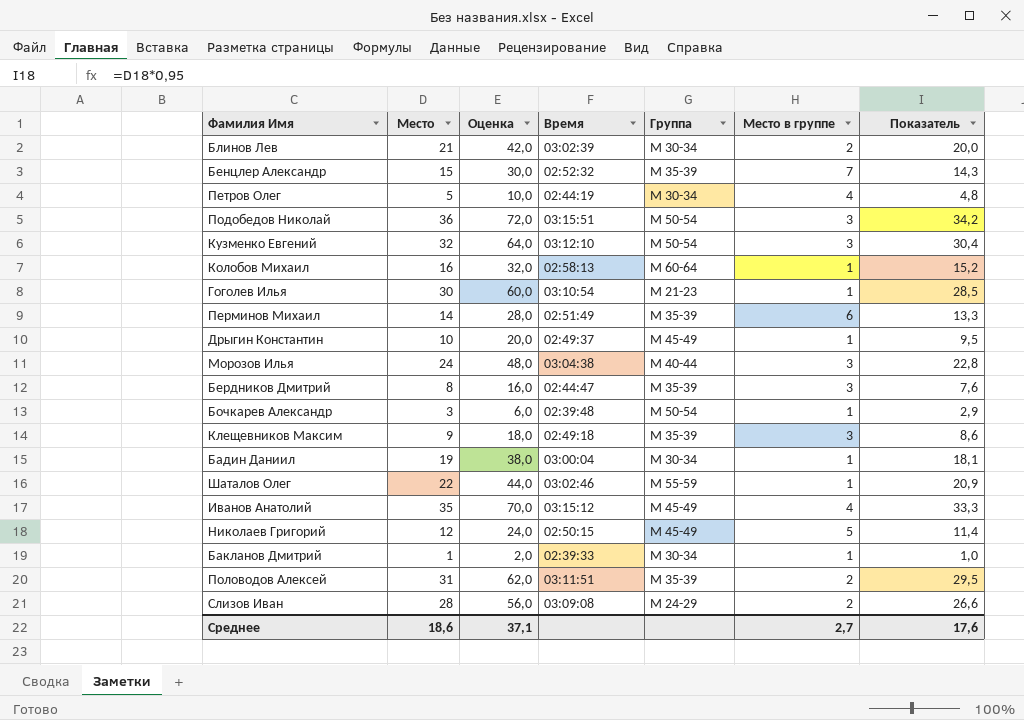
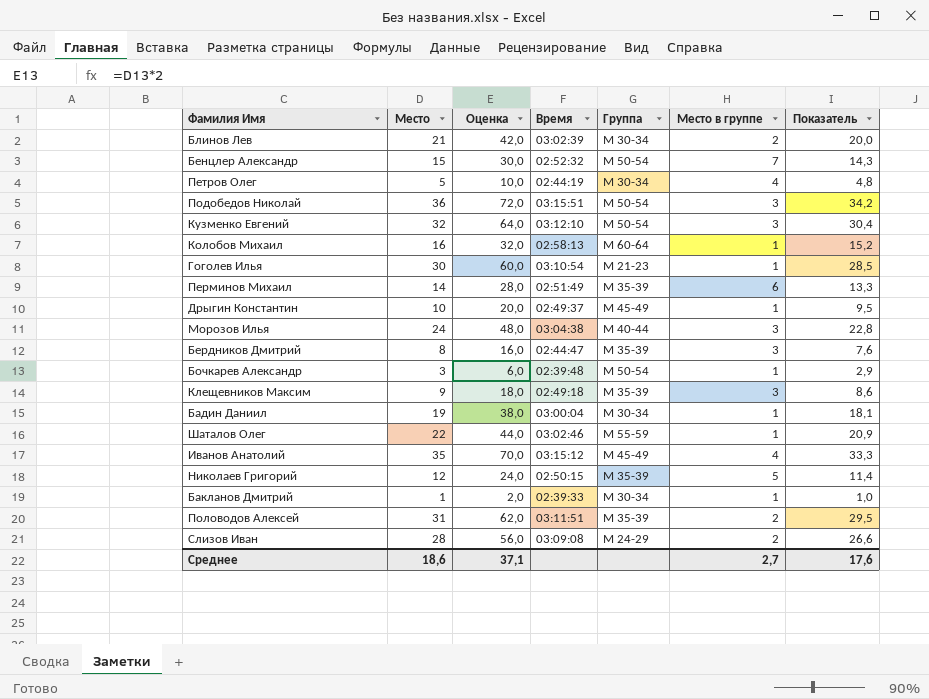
Бенцлер Александр | Группа: М 35-39 -> М 50-54
Николаев Григорий | Группа: М 45-49 -> М 35-39

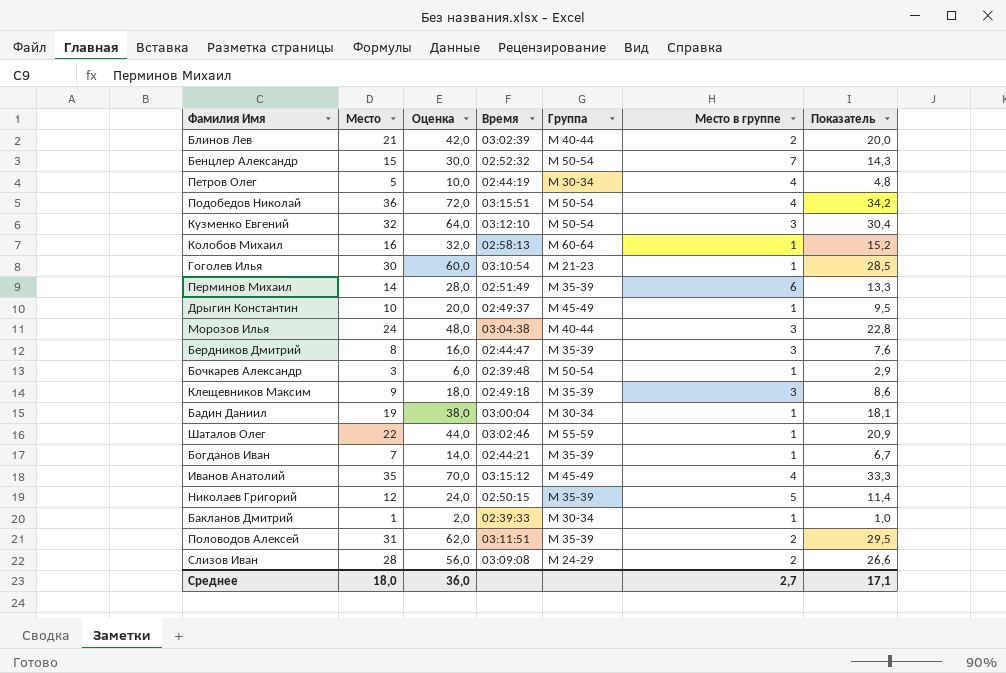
Блинов Лев | Группа: М 30-34 -> М 40-44
Подобедов Николай | Место в группе: 3 -> 4
row Богданов Иван: none -> 7 | 14,0 | 02:44:21 | М 35-39 | 1 | 6,7
Среднее | Место: 18,6 -> 18,0
Среднее | Оценка: 37,1 -> 36,0
Среднее | Показатель: 17,6 -> 17,1

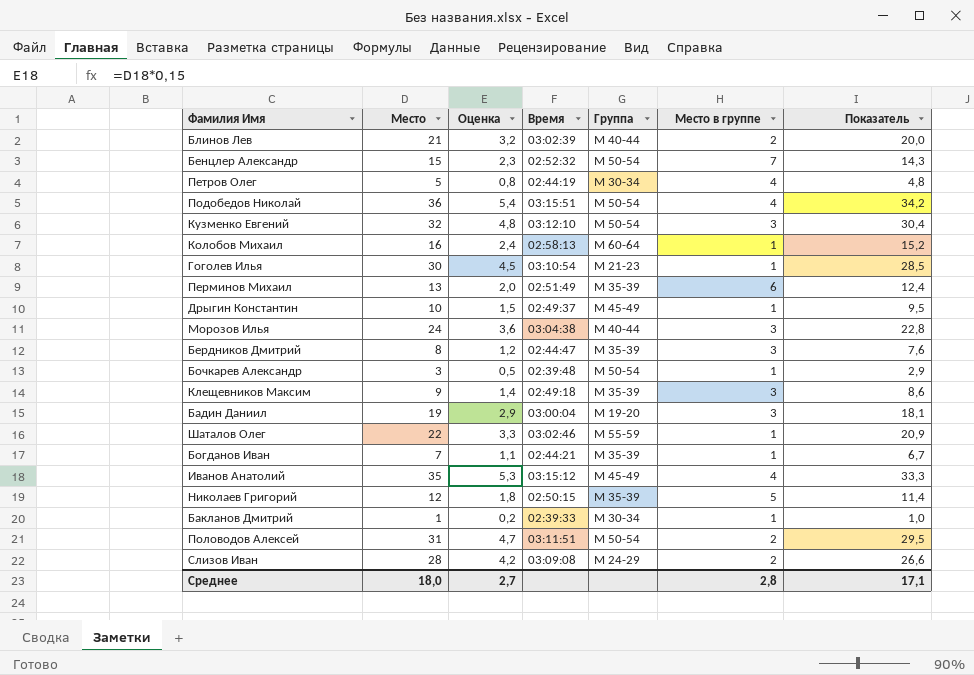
column Оценка | formula: [Место] * 2 -> [Место] * 0,15
Перминов Михаил | Место: 14 -> 13
Перминов Михаил | Показатель: 13,3 -> 12,4
Бадин Даниил | Группа: М 30-34 -> М 19-20
Бадин Даниил | Место в группе: 1 -> 3
Половодов Алексей | Группа: М 35-39 -> М 50-54
Среднее | Оценка: 36,0 -> 2,7
Среднее | Место в группе: 2,7 -> 2,8

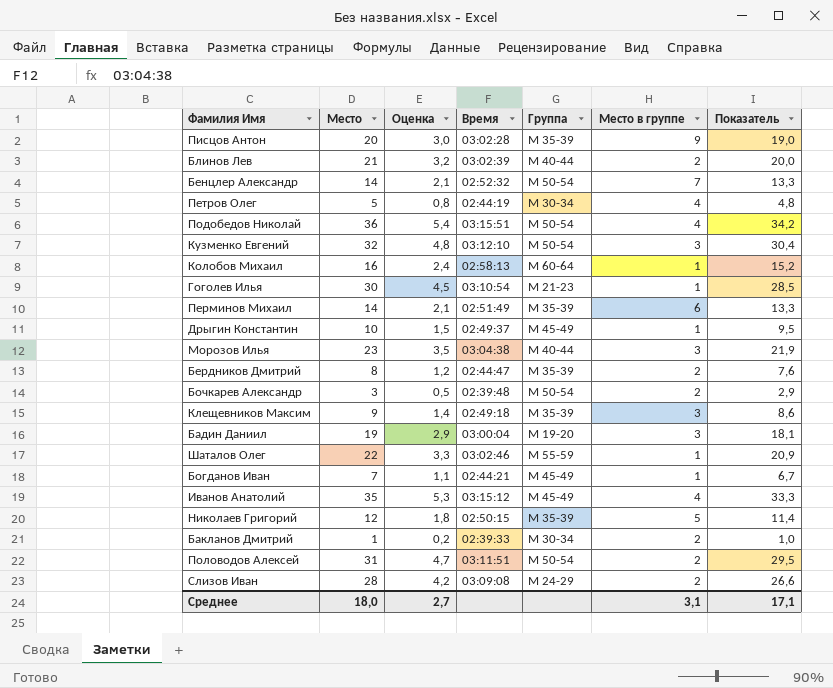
row Писцов Антон: none -> 20 | 3,0 | 03:02:28 | М 35-39 | 9 | 19,0
Бенцлер Александр | Место: 15 -> 14
Бенцлер Александр | Оценка: 2,3 -> 2,1
Бенцлер Александр | Показатель: 14,3 -> 13,3
Перминов Михаил | Место: 13 -> 14
Перминов Михаил | Оценка: 2,0 -> 2,1
Перминов Михаил | Показатель: 12,4 -> 13,3
Морозов Илья | Место: 24 -> 23
Морозов Илья | Оценка: 3,6 -> 3,5
Морозов Илья | Показатель: 22,8 -> 21,9
Бердников Дмитрий | Место в группе: 3 -> 2
Бочкарев Александр | Место в группе: 1 -> 2
Богданов Иван | Группа: М 35-39 -> М 45-49
Бакланов Дмитрий | Место в группе: 1 -> 2
Среднее | Место в группе: 2,8 -> 3,1

